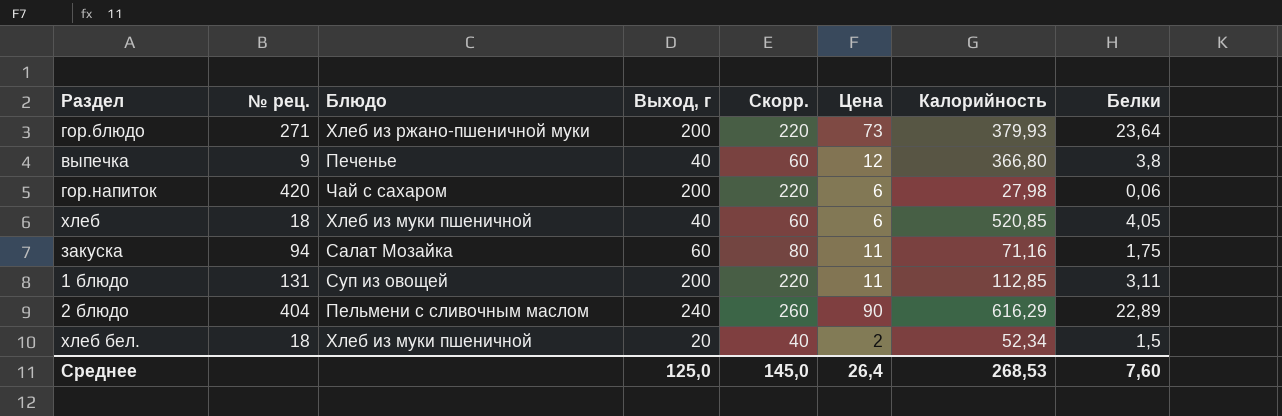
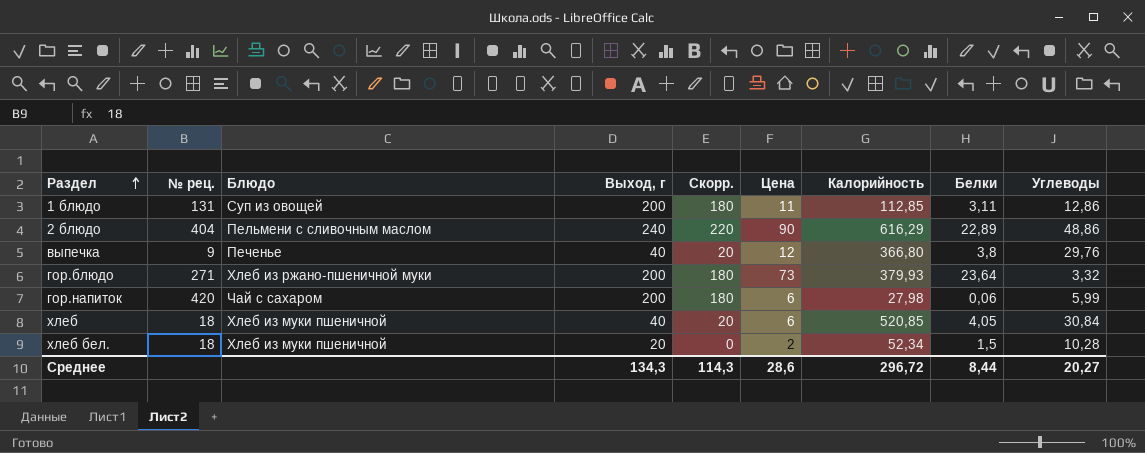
row order: none -> Раздел ascending
column Скорр. | formula: [Выход, г] + 20 -> [Выход, г] - 20
column Углеводы | position: none -> 9
row закуска: 94 | Салат Мозайка | 60 | 80 | 11 | 71,16 | 1,75 -> none
Среднее | Выход, г: 125,0 -> 134,3
Среднее | Скорр.: 145,0 -> 114,3
Среднее | Цена: 26,4 -> 28,6
Среднее | Калорийность: 268,53 -> 296,72
Среднее | Белки: 7,60 -> 8,44

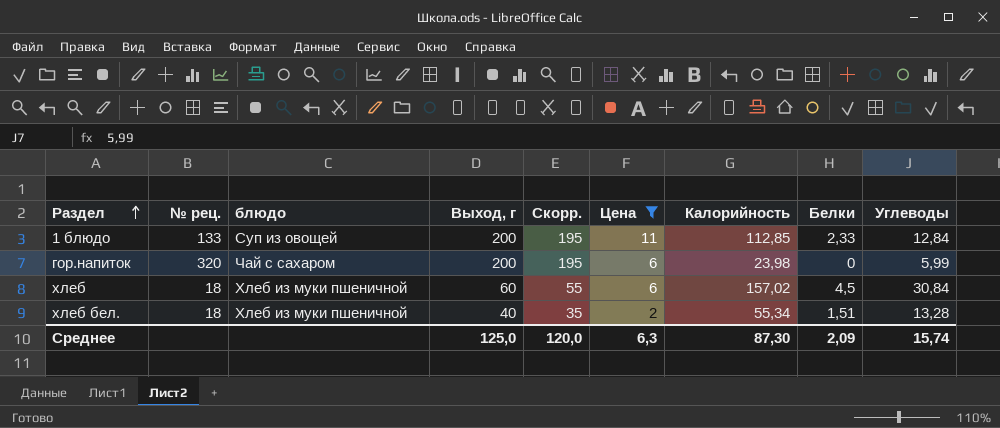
filter: none -> Цена <= 11
column name: Блюдо -> блюдо
column Скорр. | formula: [Выход, г] - 20 -> [Выход, г] - 5
1 блюдо | № рец.: 131 -> 133
1 блюдо | Белки: 3,11 -> 2,33
1 блюдо | Углеводы: 12,86 -> 12,84
гор.напиток | № рец.: 420 -> 320
гор.напиток | Калорийность: 27,98 -> 23,98
гор.напиток | Белки: 0,06 -> 0
хлеб | Выход, г: 40 -> 60
хлеб | Калорийность: 520,85 -> 157,02
хлеб | Белки: 4,05 -> 4,5
хлеб бел. | Выход, г: 20 -> 40
хлеб бел. | Калорийность: 52,34 -> 55,34
хлеб бел. | Белки: 1,5 -> 1,51
хлеб бел. | Углеводы: 10,28 -> 13,28
Среднее | Выход, г: 134,3 -> 125,0
Среднее | Скорр.: 114,3 -> 120,0
Среднее | Цена: 28,6 -> 6,3
Среднее | Калорийность: 296,72 -> 87,30
Среднее | Белки: 8,44 -> 2,09
Среднее | Углеводы: 20,27 -> 15,74

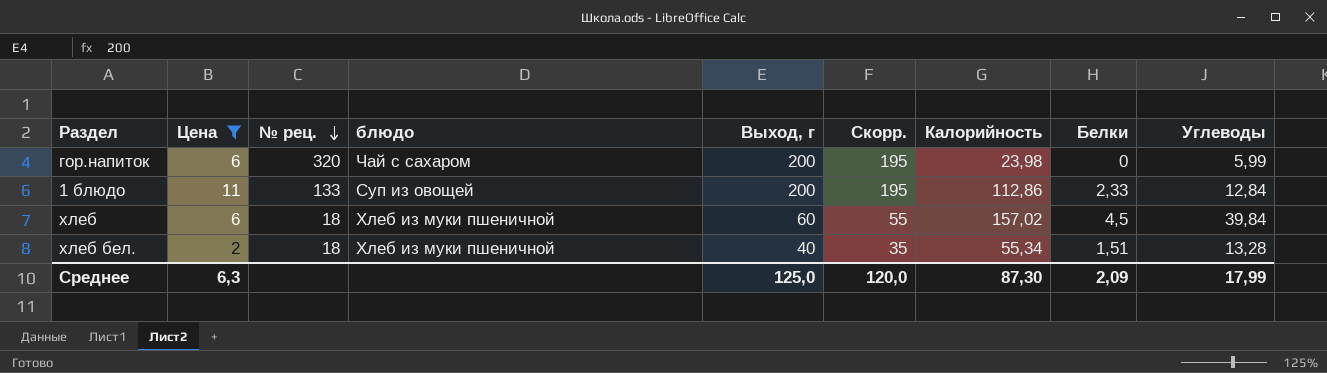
row order: Раздел ascending -> № рец. descending
column Цена | position: 6 -> 2
1 блюдо | Калорийность: 112,85 -> 112,86
хлеб | Углеводы: 30,84 -> 39,84
Среднее | Углеводы: 15,74 -> 17,99

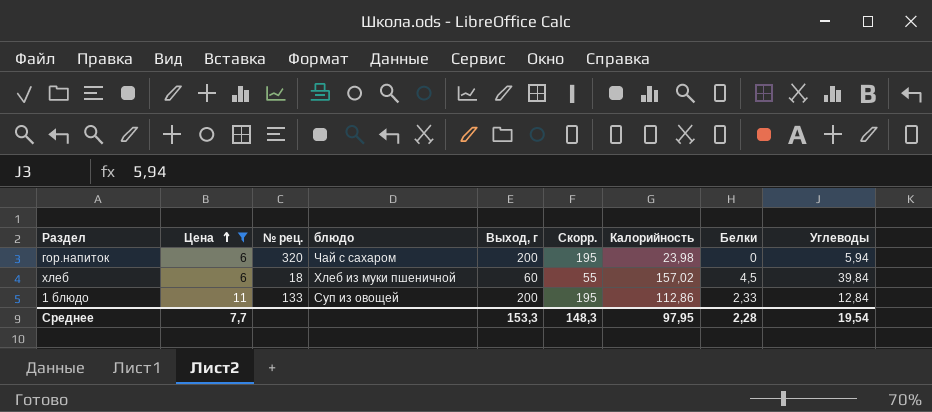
row order: № рец. descending -> Цена ascending
row хлеб бел.: 2 | 18 | Хлеб из муки пшеничной | 40 | 35 | 55,34 | 1,51 | 13,28 -> none
гор.напиток | Углеводы: 5,99 -> 5,94
Среднее | Цена: 6,3 -> 7,7
Среднее | Выход, г: 125,0 -> 153,3
Среднее | Скорр.: 120,0 -> 148,3
Среднее | Калорийность: 87,30 -> 97,95
Среднее | Белки: 2,09 -> 2,28
Среднее | Углеводы: 17,99 -> 19,54

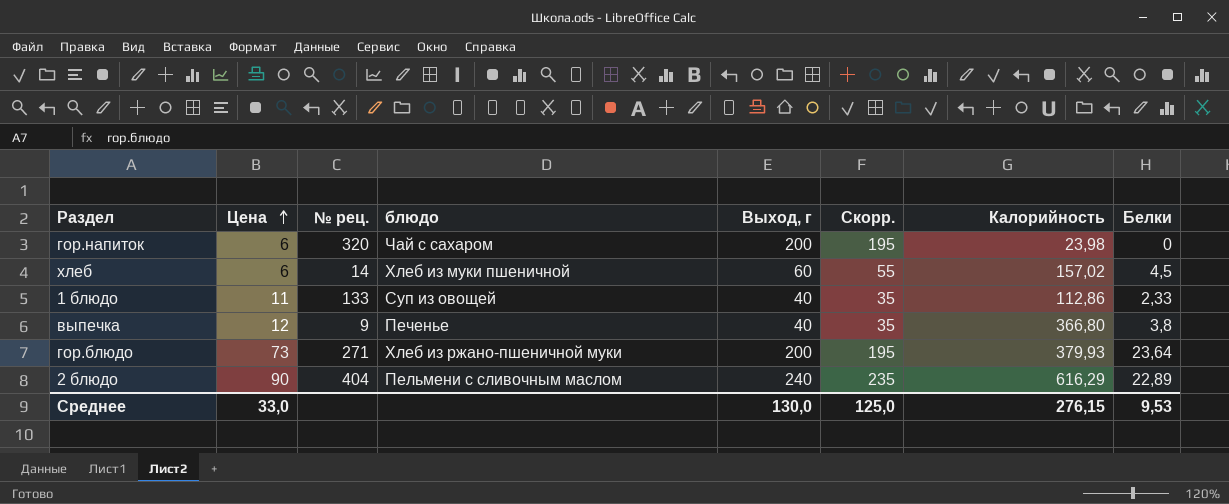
filter: Цена <= 11 -> none
column Углеводы | position: 9 -> none
хлеб | № рец.: 18 -> 14
1 блюдо | Выход, г: 200 -> 40
1 блюдо | Скорр.: 195 -> 35
Среднее | Цена: 7,7 -> 33,0
Среднее | Выход, г: 153,3 -> 130,0
Среднее | Скорр.: 148,3 -> 125,0
Среднее | Калорийность: 97,95 -> 276,15
Среднее | Белки: 2,28 -> 9,53

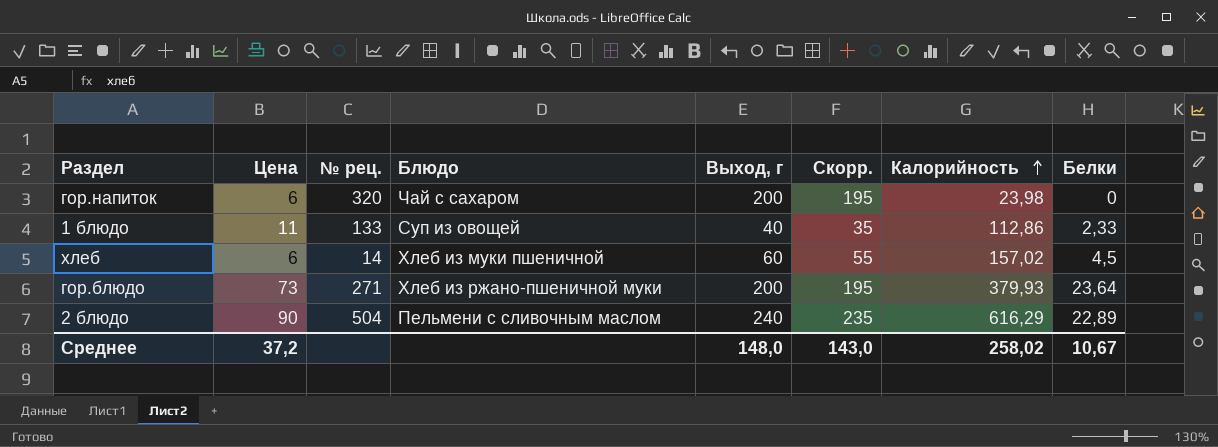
row order: Цена ascending -> Калорийность ascending
column name: блюдо -> Блюдо
row выпечка: 12 | 9 | Печенье | 40 | 35 | 366,80 | 3,8 -> none
2 блюдо | № рец.: 404 -> 504
Среднее | Цена: 33,0 -> 37,2
Среднее | Выход, г: 130,0 -> 148,0
Среднее | Скорр.: 125,0 -> 143,0
Среднее | Калорийность: 276,15 -> 258,02
Среднее | Белки: 9,53 -> 10,67

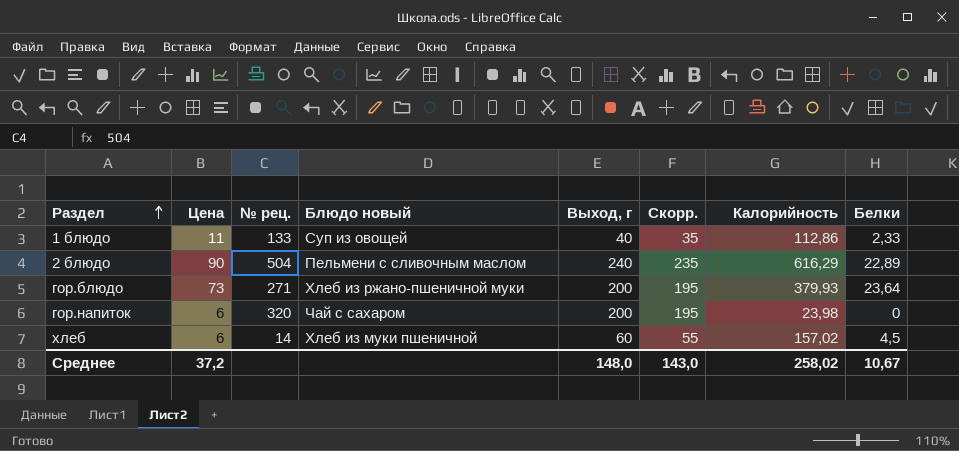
row order: Калорийность ascending -> Раздел ascending
column name: Блюдо -> Блюдо новый

